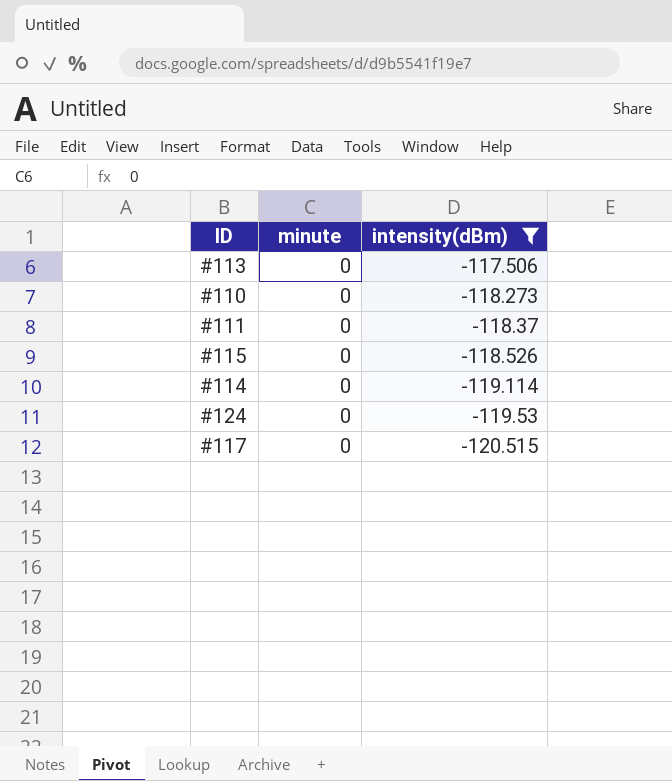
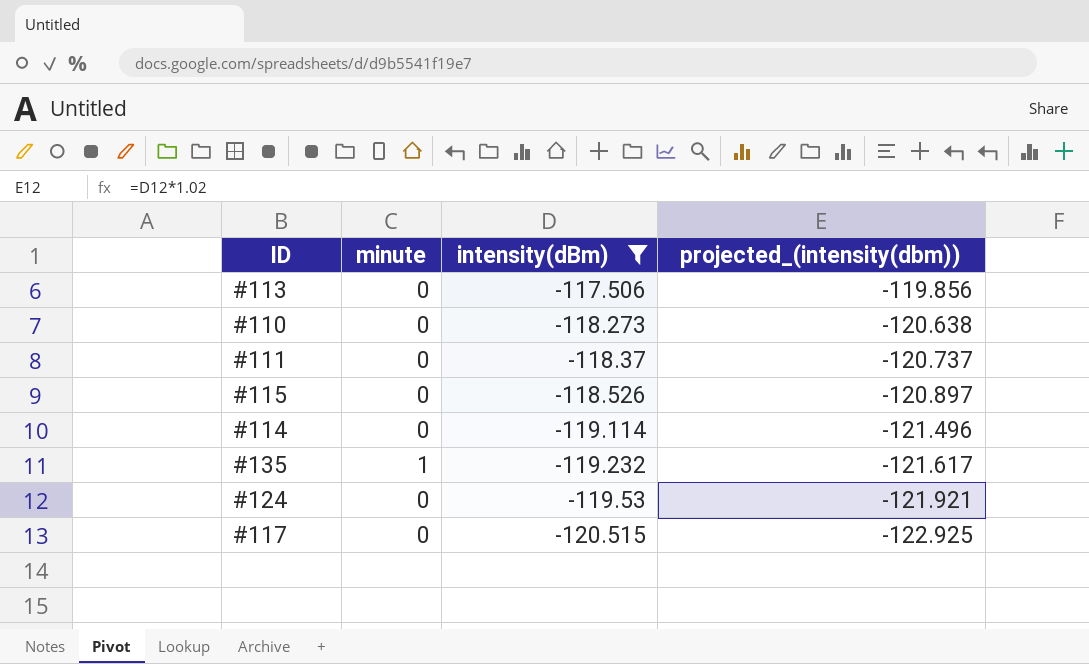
column projected_(intensity(dbm)) | formula: none -> [intensity(dBm)] * 1.02
row #135: none -> 1 | -119.232 | -121.617

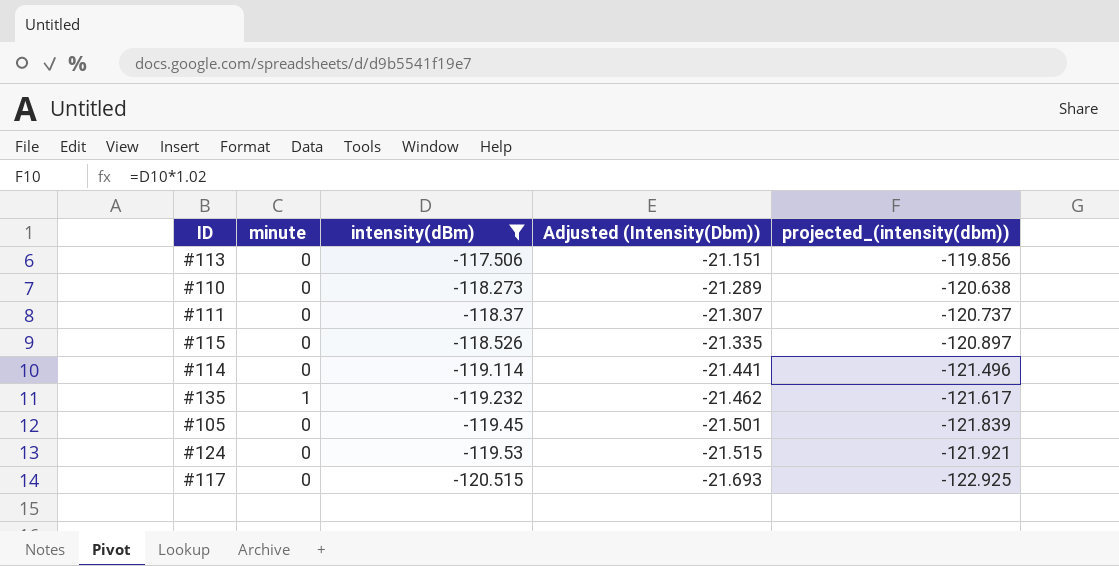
column Adjusted (Intensity(Dbm)) | formula: none -> [intensity(dBm)] * 0.18
row #105: none -> 0 | -119.45 | -21.501 | -121.839

